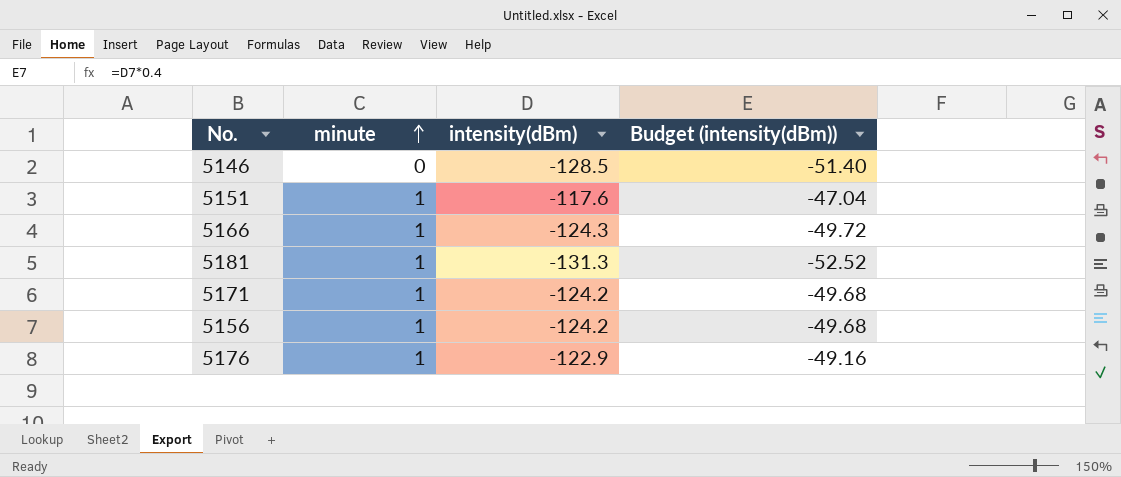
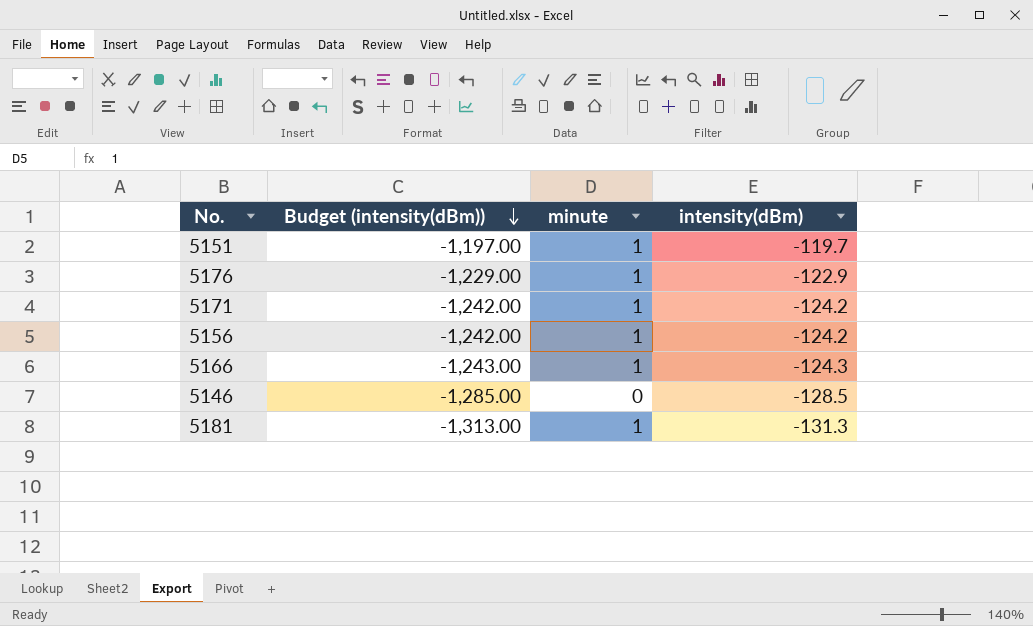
row order: minute ascending -> Budget (intensity(dBm)) descending
column Budget (intensity(dBm)) | formula: [intensity(dBm)] * 0.4 -> [intensity(dBm)] * 10
column Budget (intensity(dBm)) | position: 4 -> 2
5151 | intensity(dBm): -117.6 -> -119.7

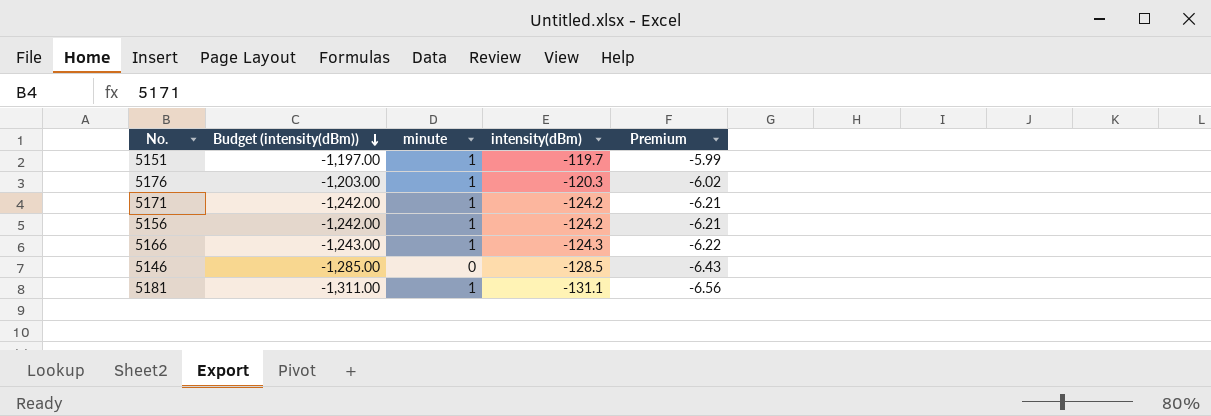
column Premium | formula: none -> [intensity(dBm)] * 0.05
5176 | Budget (intensity(dBm)): -1,229.00 -> -1,203.00
5176 | intensity(dBm): -122.9 -> -120.3
5181 | Budget (intensity(dBm)): -1,313.00 -> -1,311.00
5181 | intensity(dBm): -131.3 -> -131.1

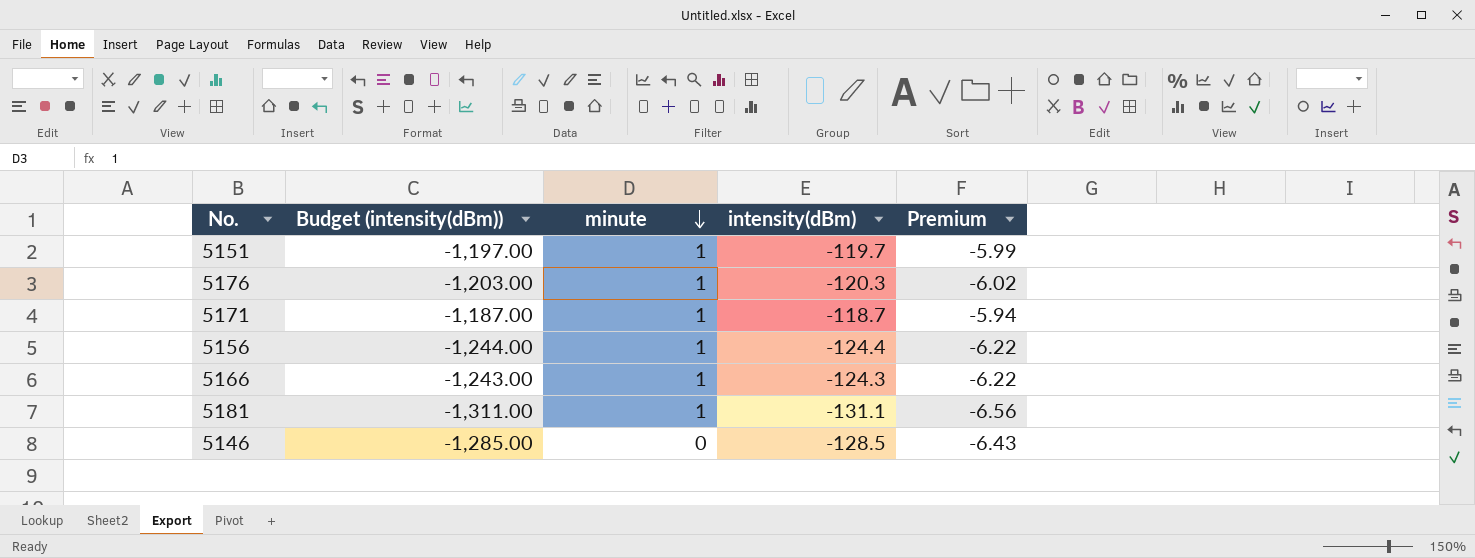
row order: Budget (intensity(dBm)) descending -> minute descending
5171 | Budget (intensity(dBm)): -1,242.00 -> -1,187.00
5171 | intensity(dBm): -124.2 -> -118.7
5171 | Premium: -6.21 -> -5.94
5156 | Budget (intensity(dBm)): -1,242.00 -> -1,244.00
5156 | intensity(dBm): -124.2 -> -124.4
5156 | Premium: -6.21 -> -6.22

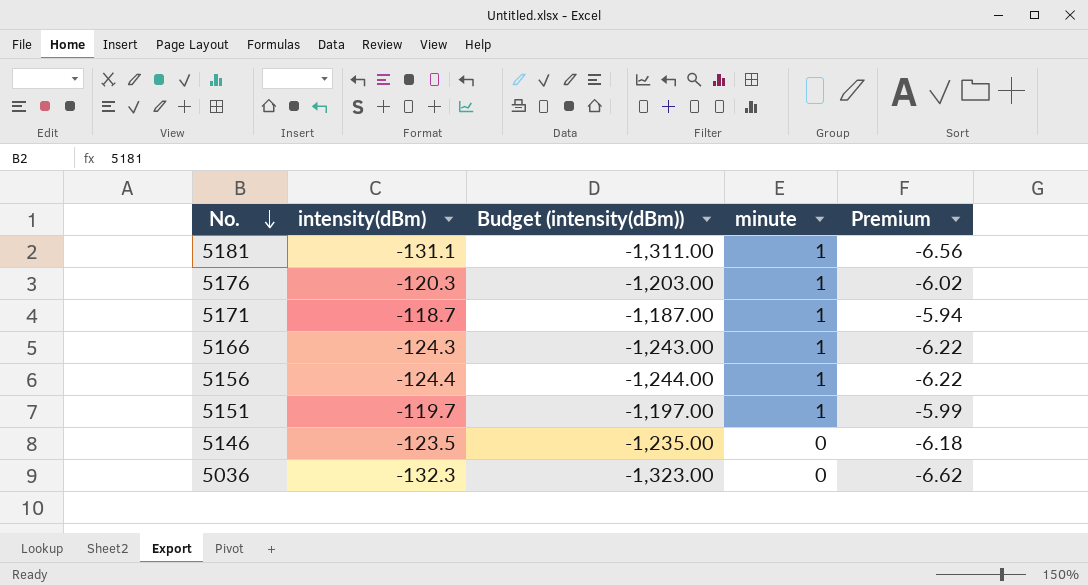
row order: minute descending -> No. descending
column intensity(dBm) | position: 4 -> 2
5146 | intensity(dBm): -128.5 -> -123.5
5146 | Budget (intensity(dBm)): -1,285.00 -> -1,235.00
5146 | Premium: -6.43 -> -6.18
row 5036: none -> -132.3 | -1,323.00 | 0 | -6.62

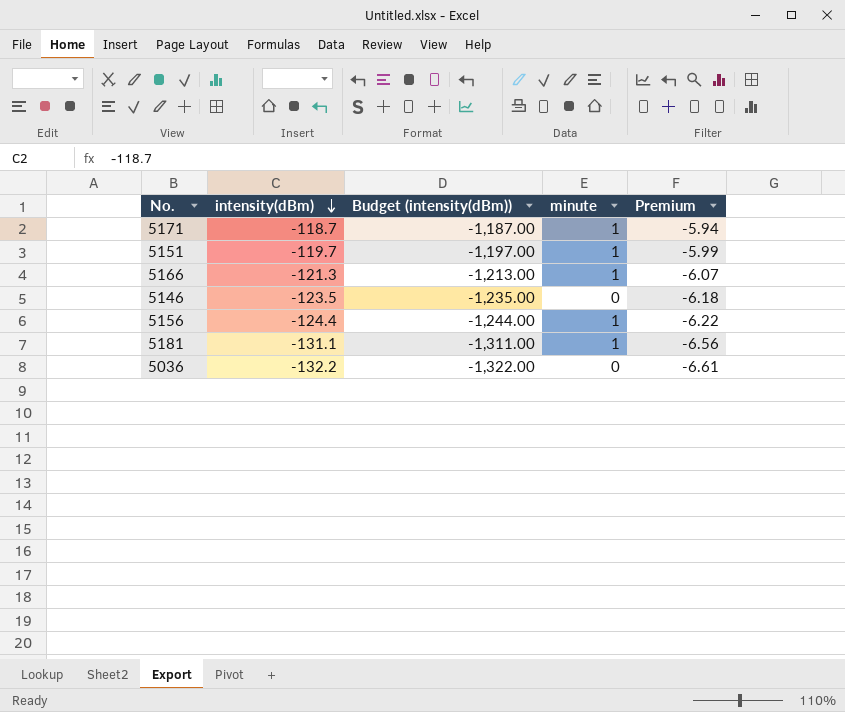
row order: No. descending -> intensity(dBm) descending
row 5176: -120.3 | -1,203.00 | 1 | -6.02 -> none
5166 | intensity(dBm): -124.3 -> -121.3
5166 | Budget (intensity(dBm)): -1,243.00 -> -1,213.00
5166 | Premium: -6.22 -> -6.07
5036 | intensity(dBm): -132.3 -> -132.2
5036 | Budget (intensity(dBm)): -1,323.00 -> -1,322.00
5036 | Premium: -6.62 -> -6.61

